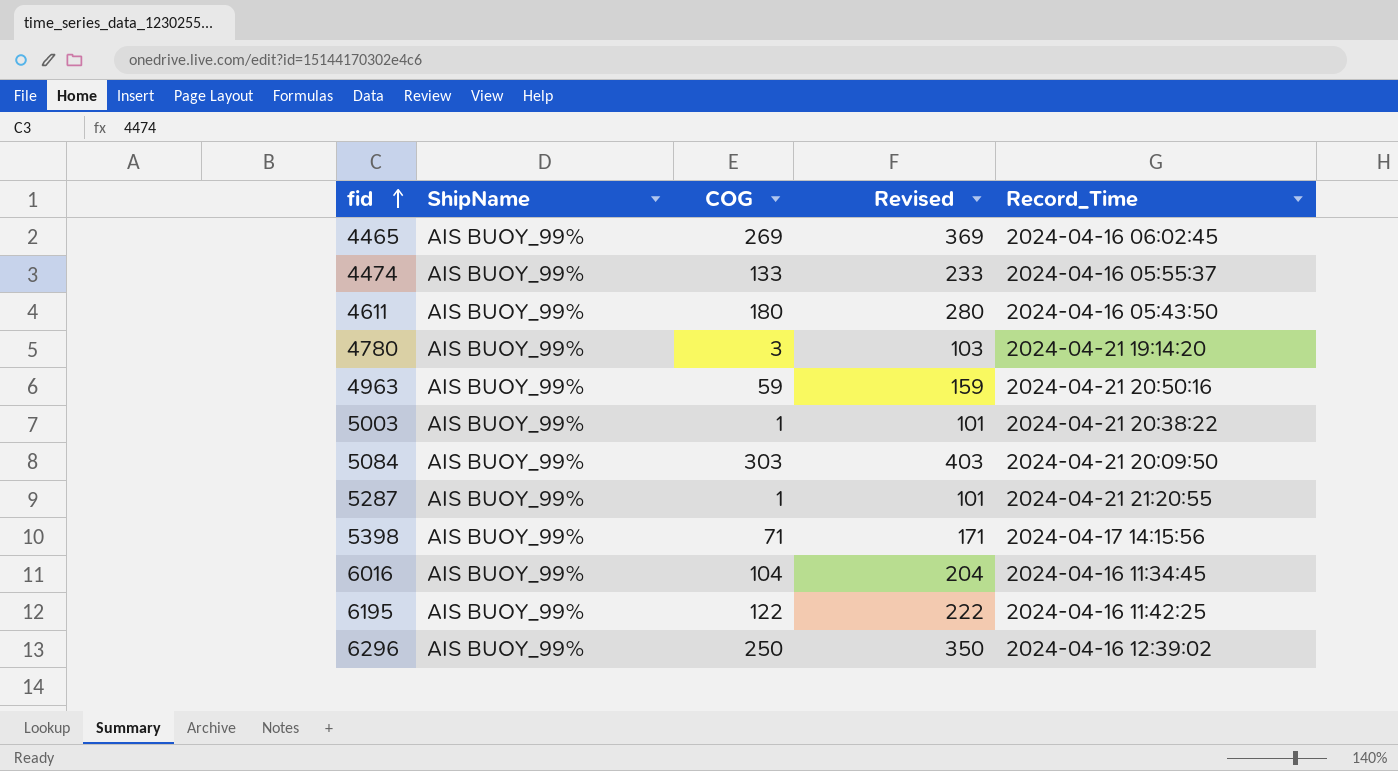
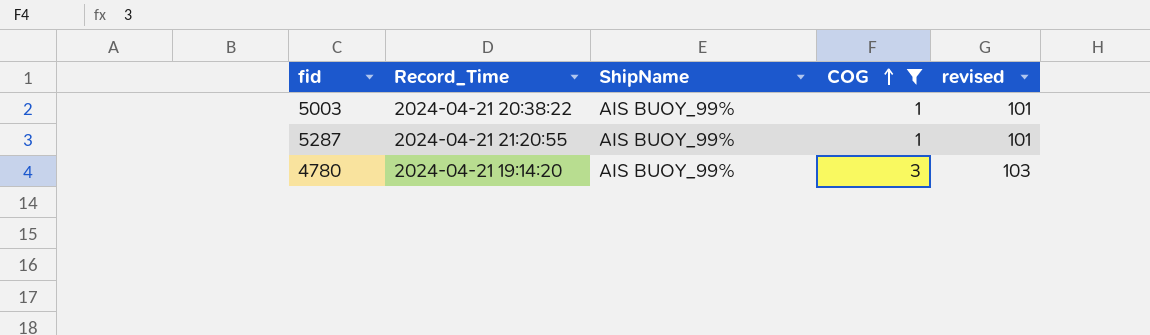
filter: none -> COG <= 3
row order: fid ascending -> COG ascending
column Record_Time | position: 5 -> 2
column name: Revised -> revised

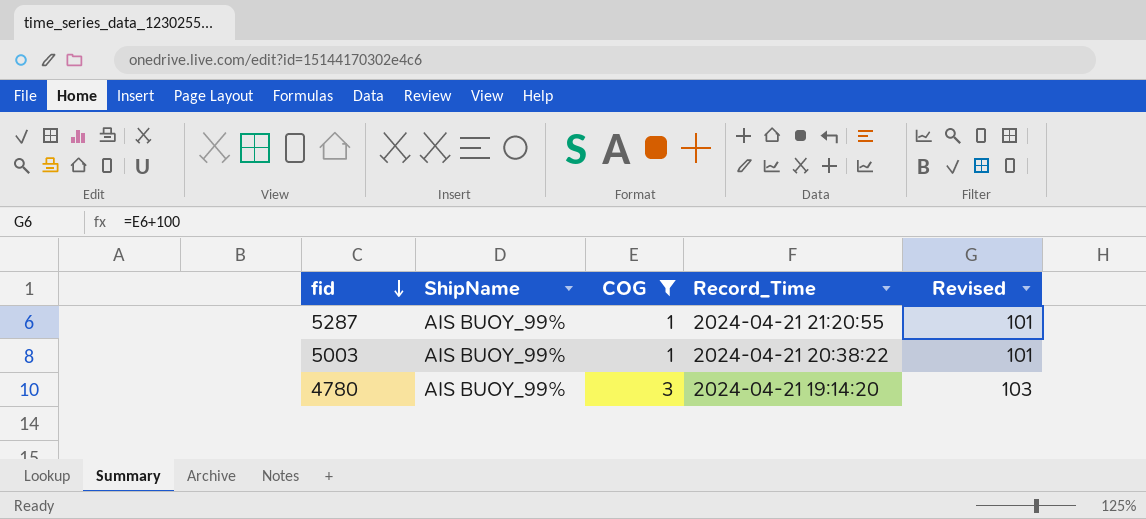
row order: COG ascending -> fid descending
column Record_Time | position: 2 -> 4
column name: revised -> Revised

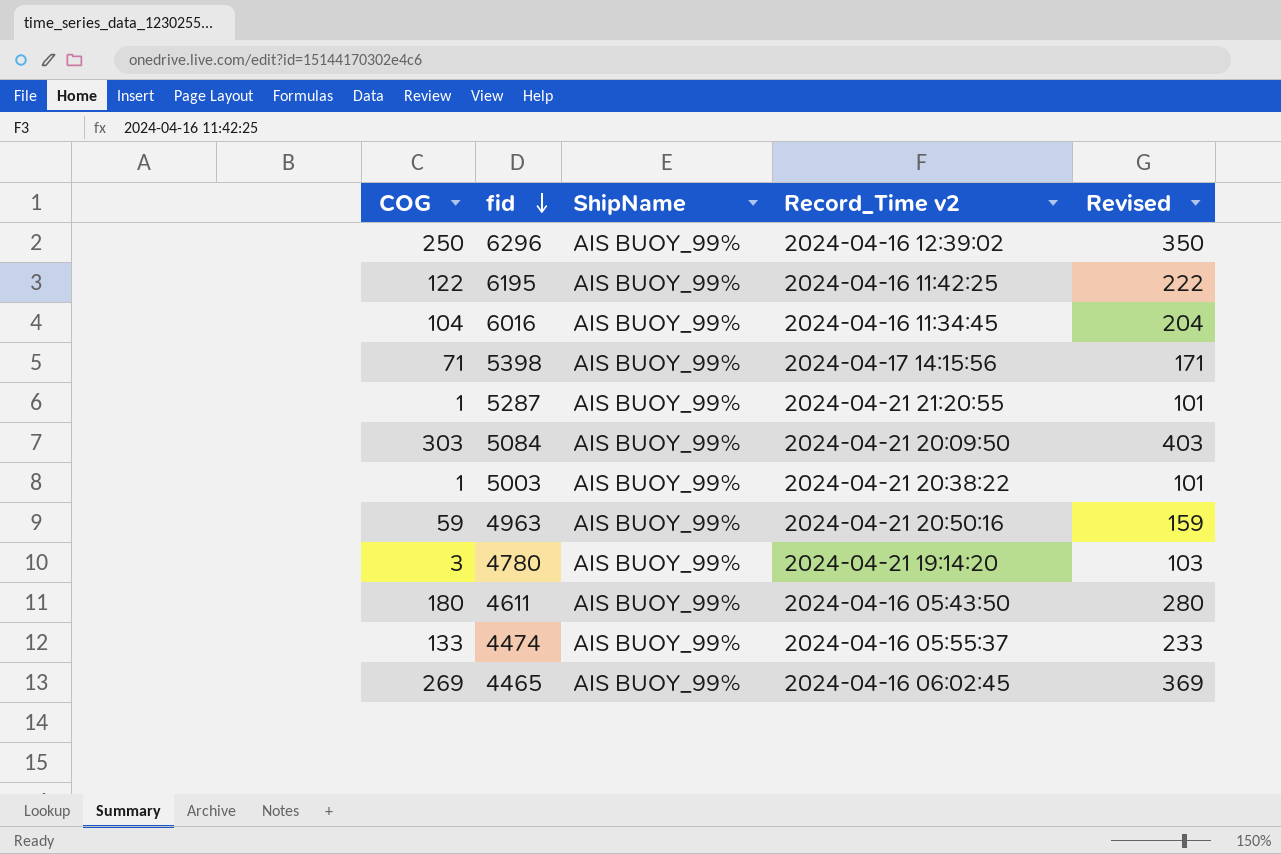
filter: COG <= 3 -> none
column COG | position: 3 -> 1
column name: Record_Time -> Record_Time v2

